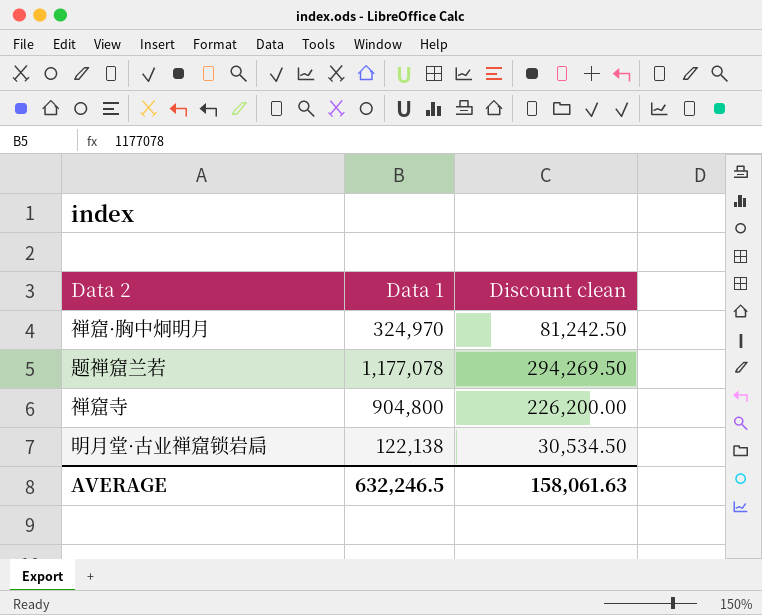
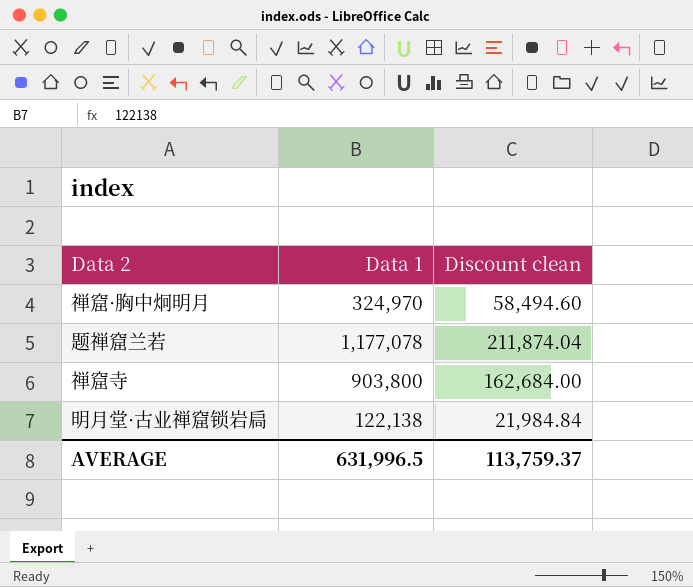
column Discount clean | formula: [Data 1] * 0.25 -> [Data 1] * 0.18
禅窟寺 | Data 1: 904,800 -> 903,800
AVERAGE | Data 1: 632,246.5 -> 631,996.5
AVERAGE | Discount clean: 158,061.63 -> 113,759.37

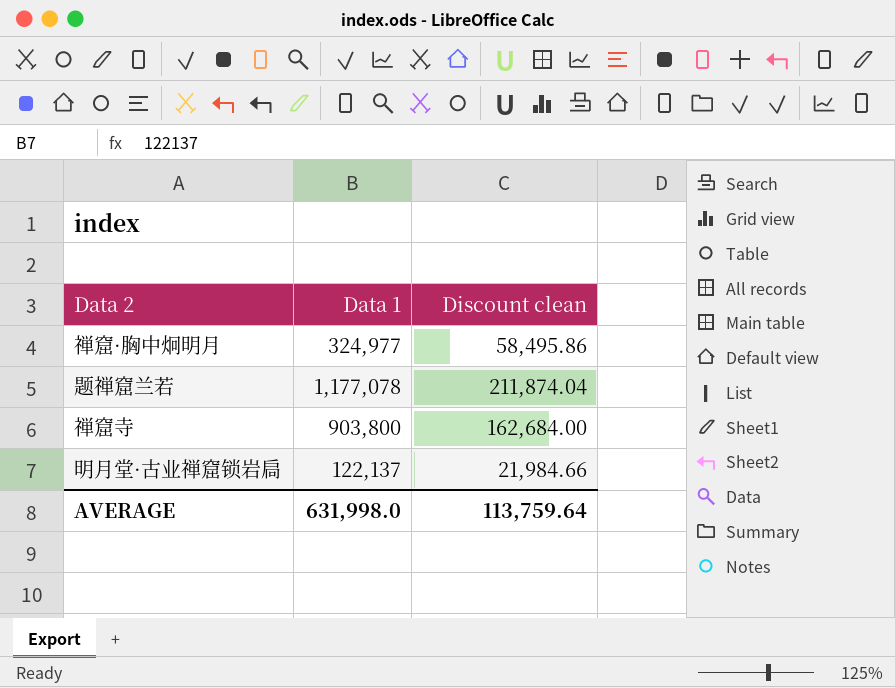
禅窟·胸中炯明月 | Data 1: 324,970 -> 324,977
禅窟·胸中炯明月 | Discount clean: 58,494.60 -> 58,495.86
明月堂·古业禅窟锁岩扃 | Data 1: 122,138 -> 122,137
明月堂·古业禅窟锁岩扃 | Discount clean: 21,984.84 -> 21,984.66
AVERAGE | Data 1: 631,996.5 -> 631,998.0
AVERAGE | Discount clean: 113,759.37 -> 113,759.64

